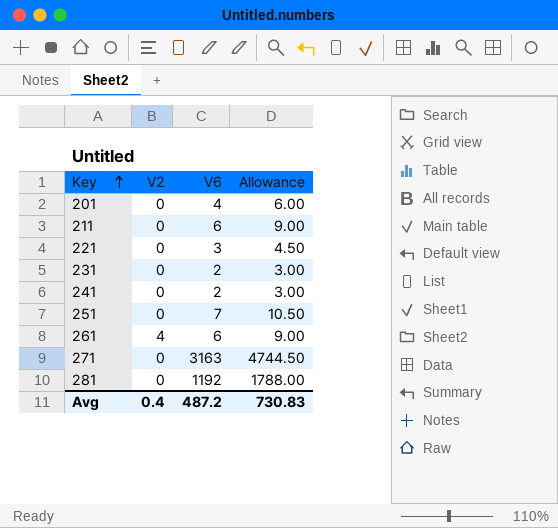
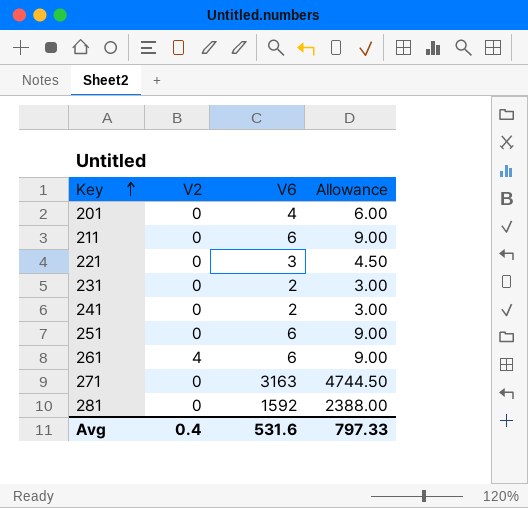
251 | V6: 7 -> 6
251 | Allowance: 10.50 -> 9.00
281 | V6: 1192 -> 1592
281 | Allowance: 1788.00 -> 2388.00
Avg | V6: 487.2 -> 531.6
Avg | Allowance: 730.83 -> 797.33

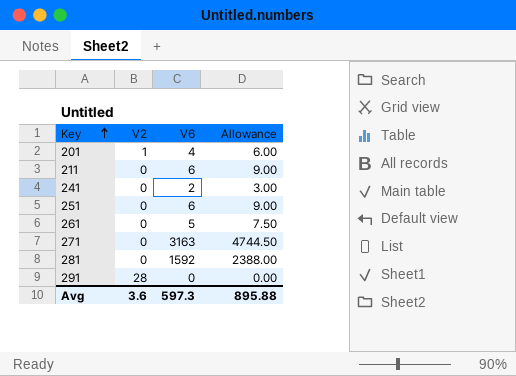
row 221: 0 | 3 | 4.50 -> none
row 231: 0 | 2 | 3.00 -> none
201 | V2: 0 -> 1
261 | V2: 4 -> 0
261 | V6: 6 -> 5
261 | Allowance: 9.00 -> 7.50
row 291: none -> 28 | 0 | 0.00
Avg | V2: 0.4 -> 3.6
Avg | V6: 531.6 -> 597.3
Avg | Allowance: 797.33 -> 895.88

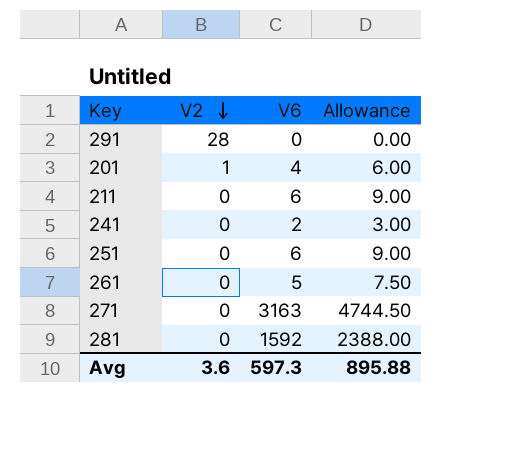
row order: Key ascending -> V2 descending

